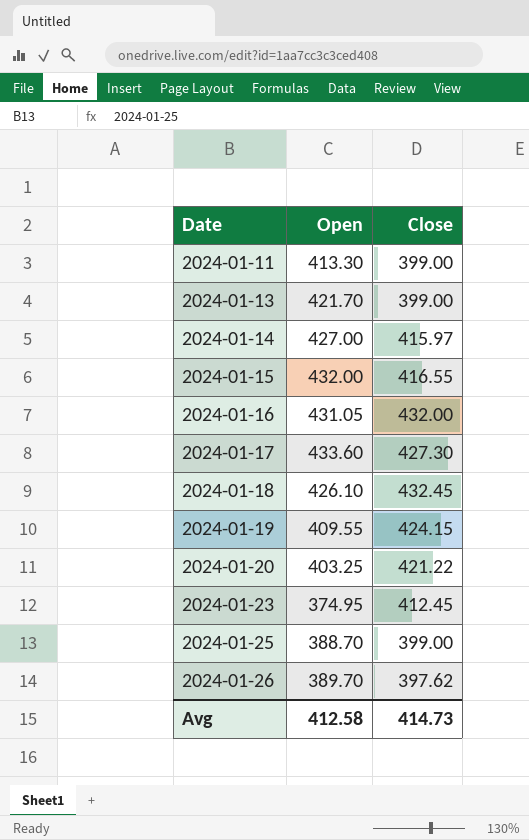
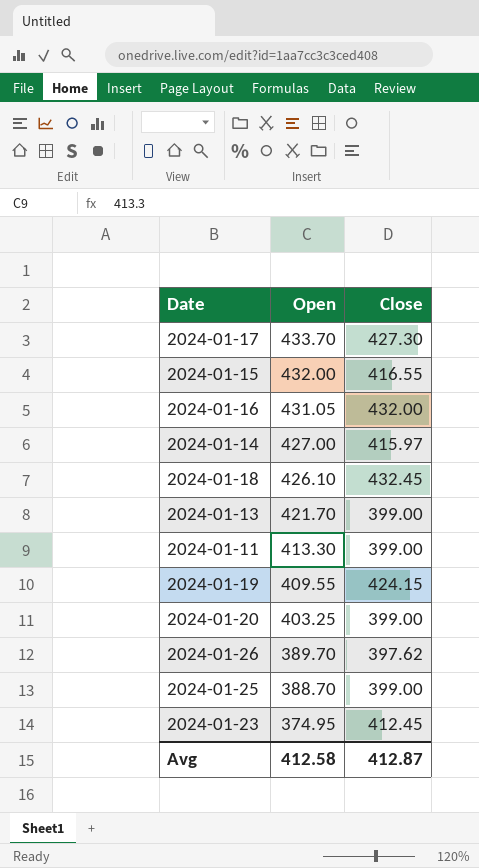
row order: Date ascending -> Open descending
2024-01-17 | Open: 433.60 -> 433.70
2024-01-20 | Close: 421.22 -> 399.00
Avg | Close: 414.73 -> 412.87

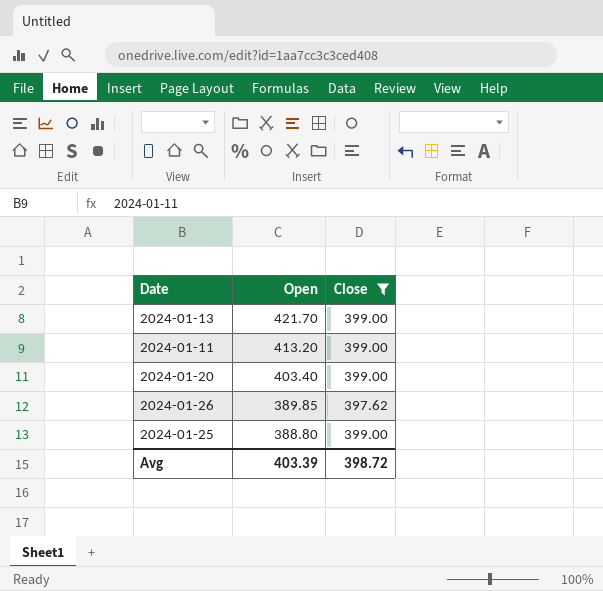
filter: none -> Close <= 399.00
2024-01-11 | Open: 413.30 -> 413.20
2024-01-20 | Open: 403.25 -> 403.40
2024-01-26 | Open: 389.70 -> 389.85
2024-01-25 | Open: 388.70 -> 388.80
Avg | Open: 412.58 -> 403.39
Avg | Close: 412.87 -> 398.72

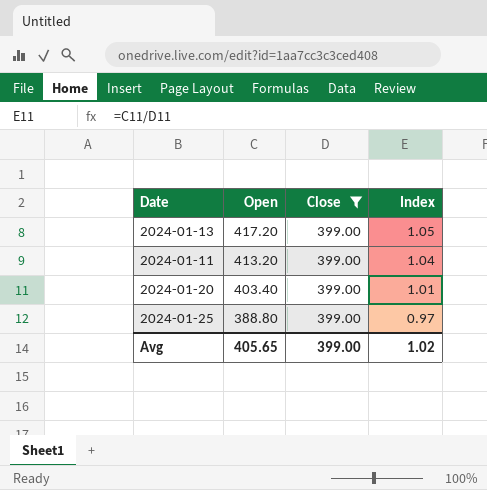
column Index | formula: none -> [Open] / [Close]
row 2024-01-26: 389.85 | 397.62 -> none
2024-01-13 | Open: 421.70 -> 417.20
Avg | Open: 403.39 -> 405.65
Avg | Close: 398.72 -> 399.00

